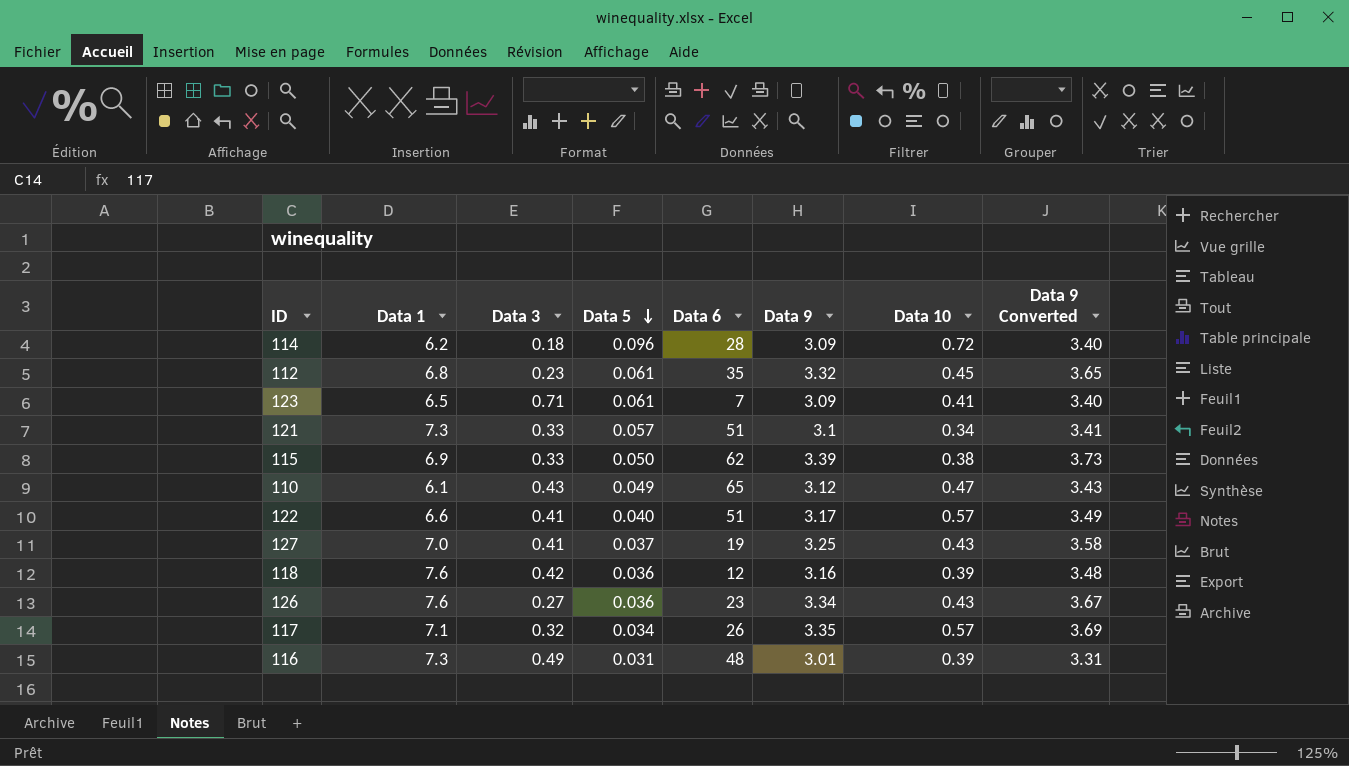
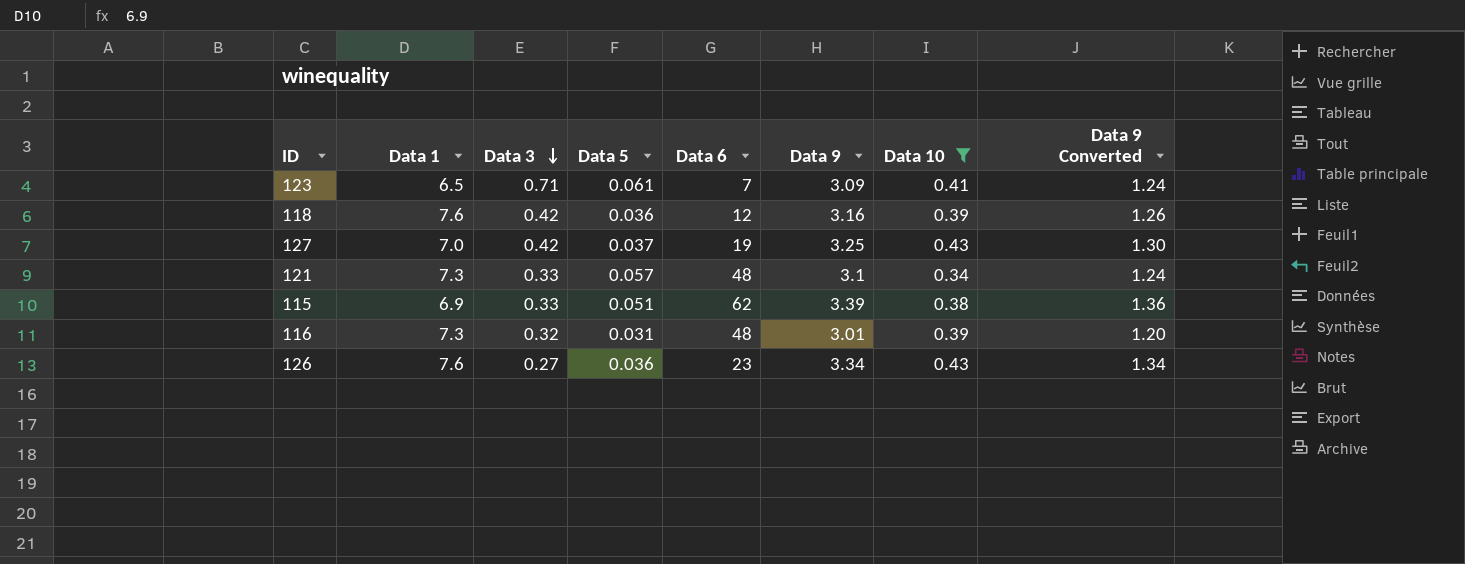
filter: none -> Data 10 <= 0.43
row order: Data 5 descending -> Data 3 descending
column Data 9 Converted | formula: [Data 9] * 1.1 -> [Data 9] * 0.4
127 | Data 3: 0.41 -> 0.42
121 | Data 6: 51 -> 48
115 | Data 5: 0.050 -> 0.051
116 | Data 3: 0.49 -> 0.32

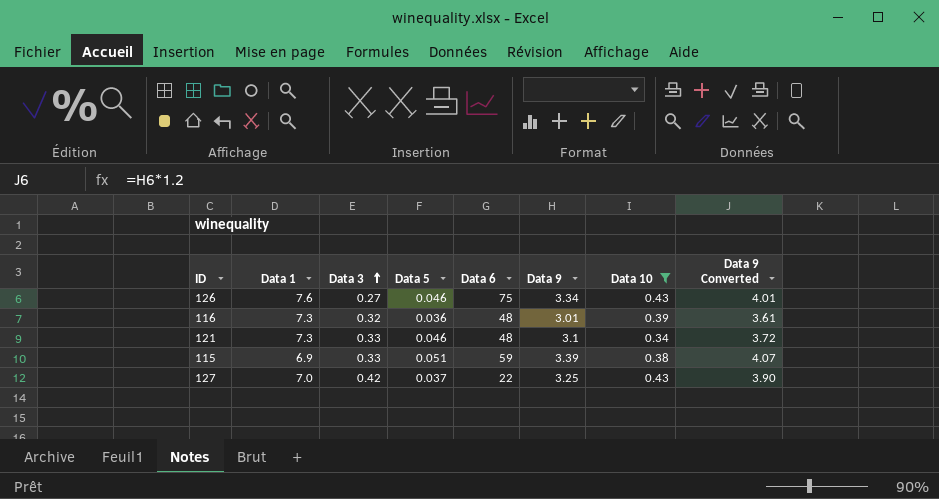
row order: Data 3 descending -> Data 3 ascending
column Data 9 Converted | formula: [Data 9] * 0.4 -> [Data 9] * 1.2
row 123: 6.5 | 0.71 | 0.061 | 7 | 3.09 | 0.41 | 1.24 -> none
row 118: 7.6 | 0.42 | 0.036 | 12 | 3.16 | 0.39 | 1.26 -> none
126 | Data 5: 0.036 -> 0.046
126 | Data 6: 23 -> 75
116 | Data 5: 0.031 -> 0.036
121 | Data 5: 0.057 -> 0.046
115 | Data 6: 62 -> 59
127 | Data 6: 19 -> 22

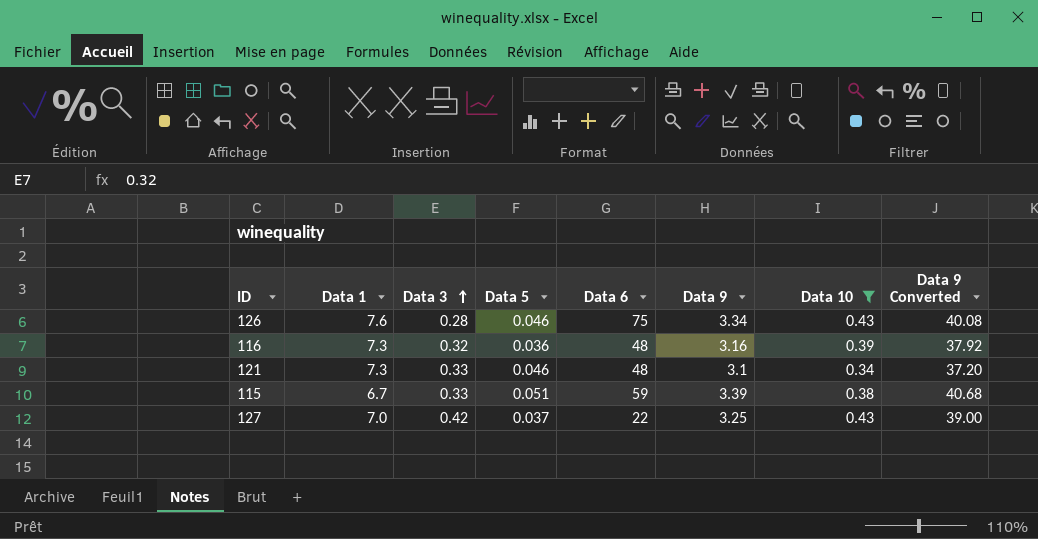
column Data 9 Converted | formula: [Data 9] * 1.2 -> [Data 9] * 12
126 | Data 3: 0.27 -> 0.28
116 | Data 9: 3.01 -> 3.16
115 | Data 1: 6.9 -> 6.7

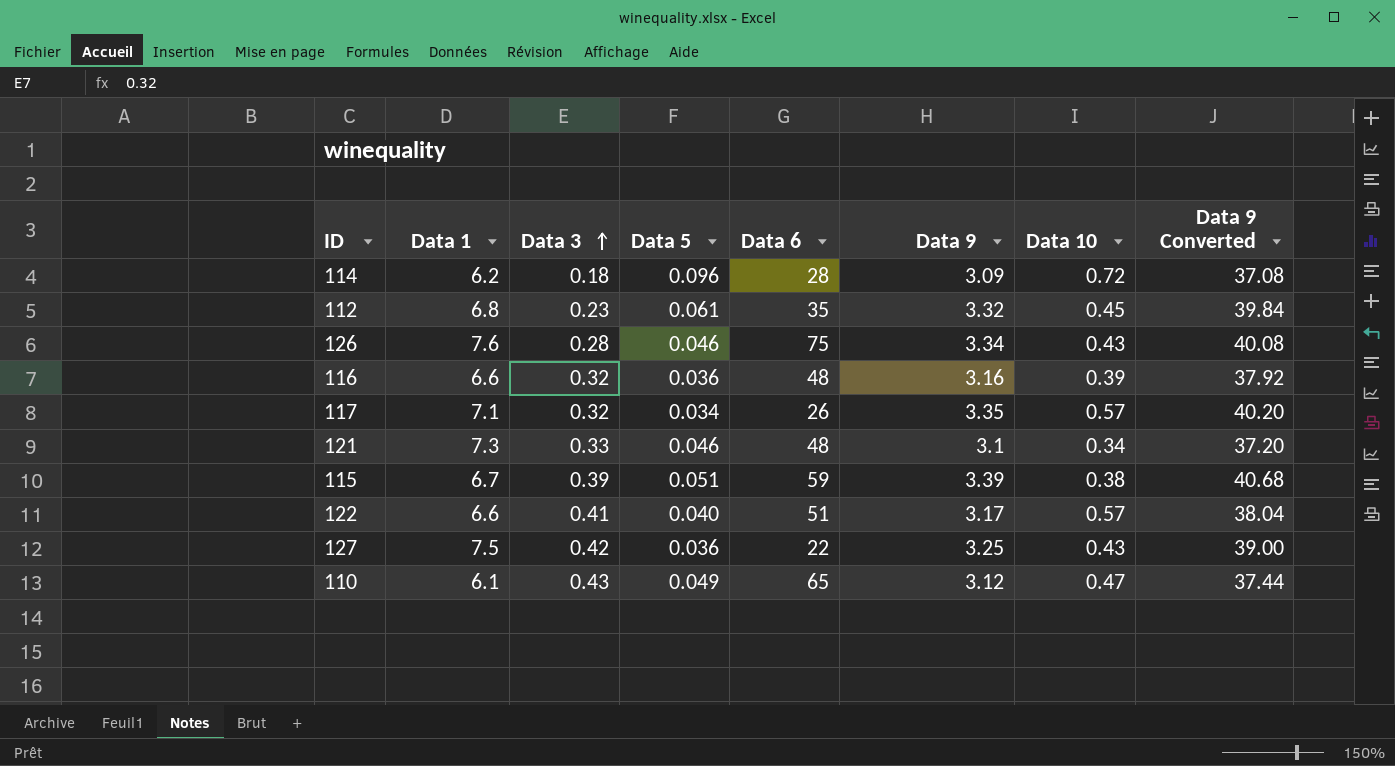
filter: Data 10 <= 0.43 -> none
116 | Data 1: 7.3 -> 6.6
115 | Data 3: 0.33 -> 0.39
127 | Data 1: 7.0 -> 7.5
127 | Data 5: 0.037 -> 0.036

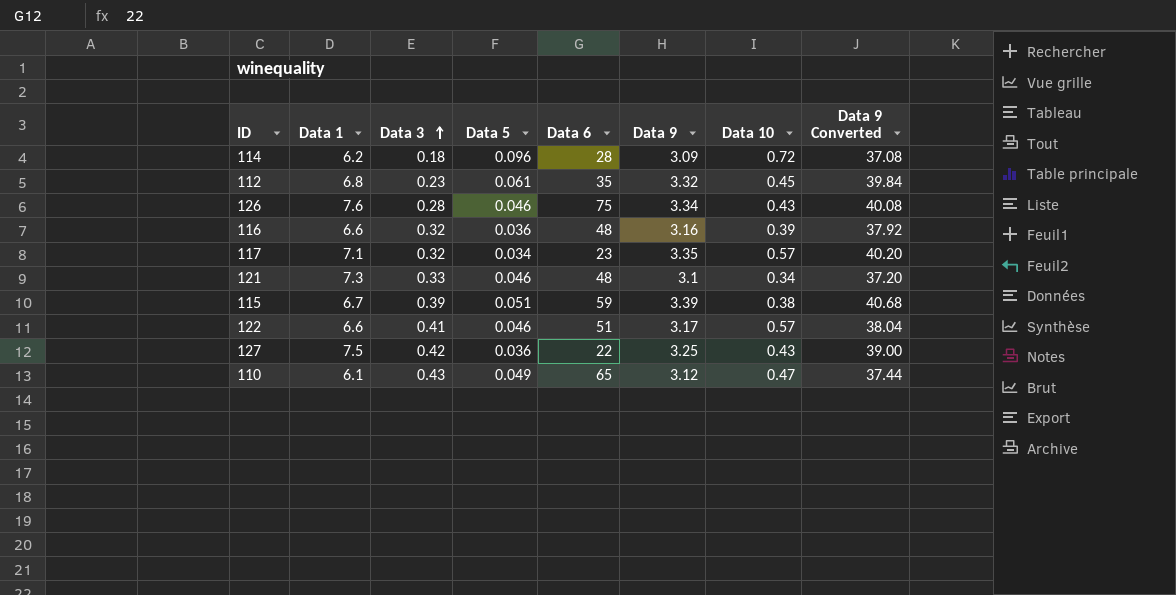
117 | Data 6: 26 -> 23
122 | Data 5: 0.040 -> 0.046

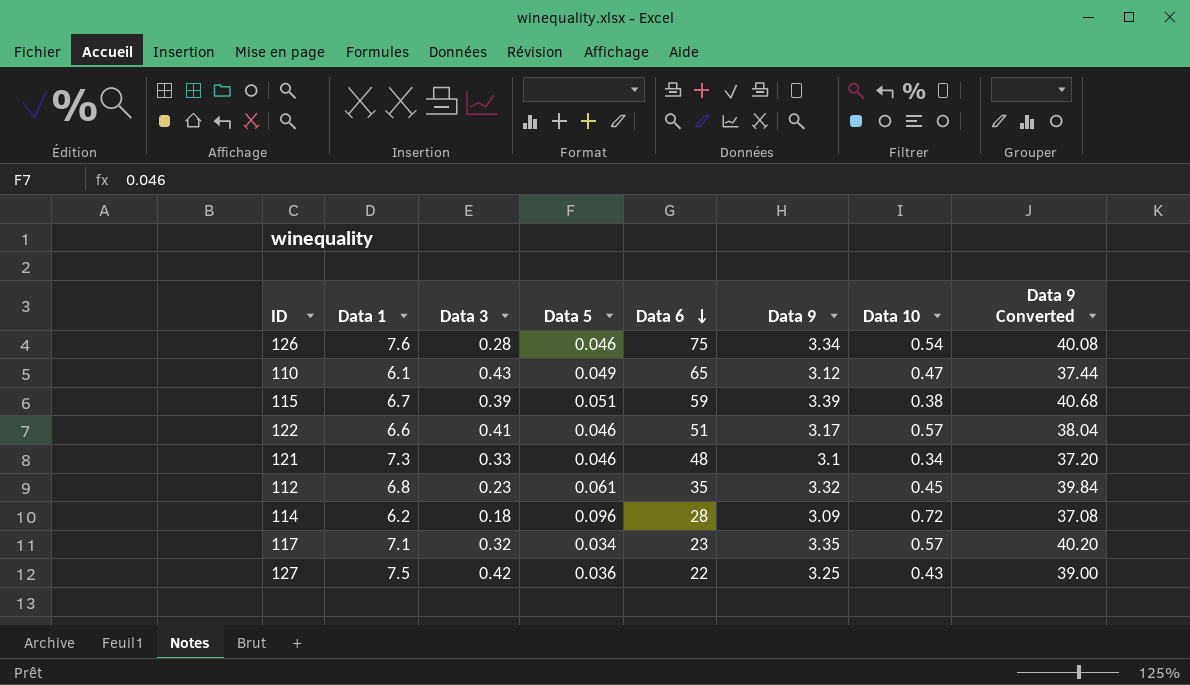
row order: Data 3 ascending -> Data 6 descending
row 116: 6.6 | 0.32 | 0.036 | 48 | 3.16 | 0.39 | 37.92 -> none
126 | Data 10: 0.43 -> 0.54

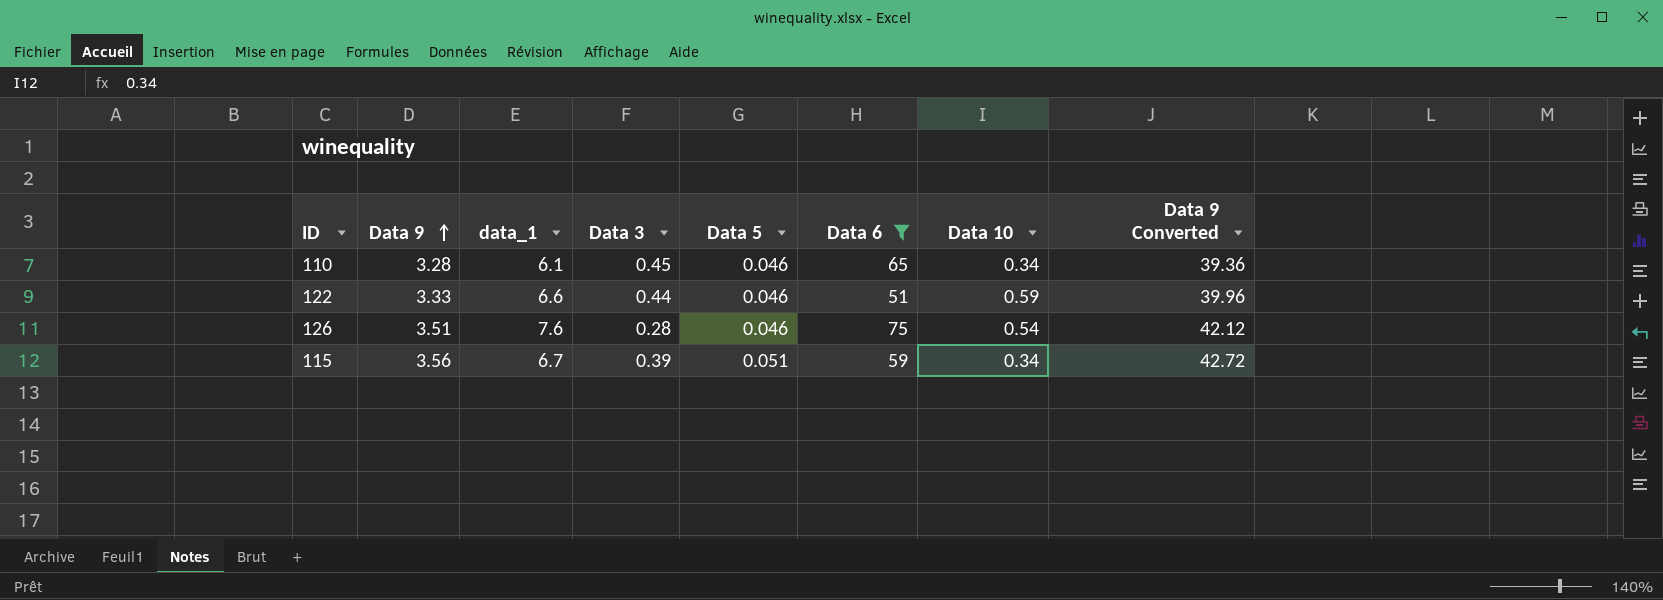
filter: none -> Data 6 >= 51
row order: Data 6 descending -> Data 9 ascending
column Data 9 | position: 6 -> 2
column name: Data 1 -> data_1
110 | Data 9: 3.12 -> 3.28
110 | Data 3: 0.43 -> 0.45
110 | Data 5: 0.049 -> 0.046
110 | Data 10: 0.47 -> 0.34
110 | Data 9 Converted: 37.44 -> 39.36
122 | Data 9: 3.17 -> 3.33
122 | Data 3: 0.41 -> 0.44
122 | Data 10: 0.57 -> 0.59
122 | Data 9 Converted: 38.04 -> 39.96
126 | Data 9: 3.34 -> 3.51
126 | Data 9 Converted: 40.08 -> 42.12
115 | Data 9: 3.39 -> 3.56
115 | Data 10: 0.38 -> 0.34
115 | Data 9 Converted: 40.68 -> 42.72

